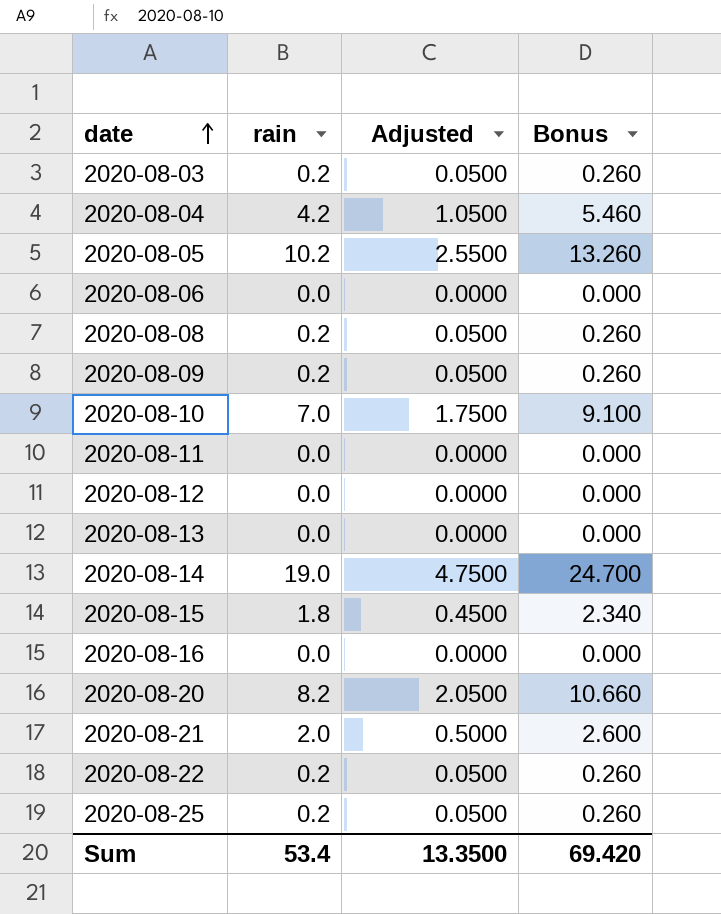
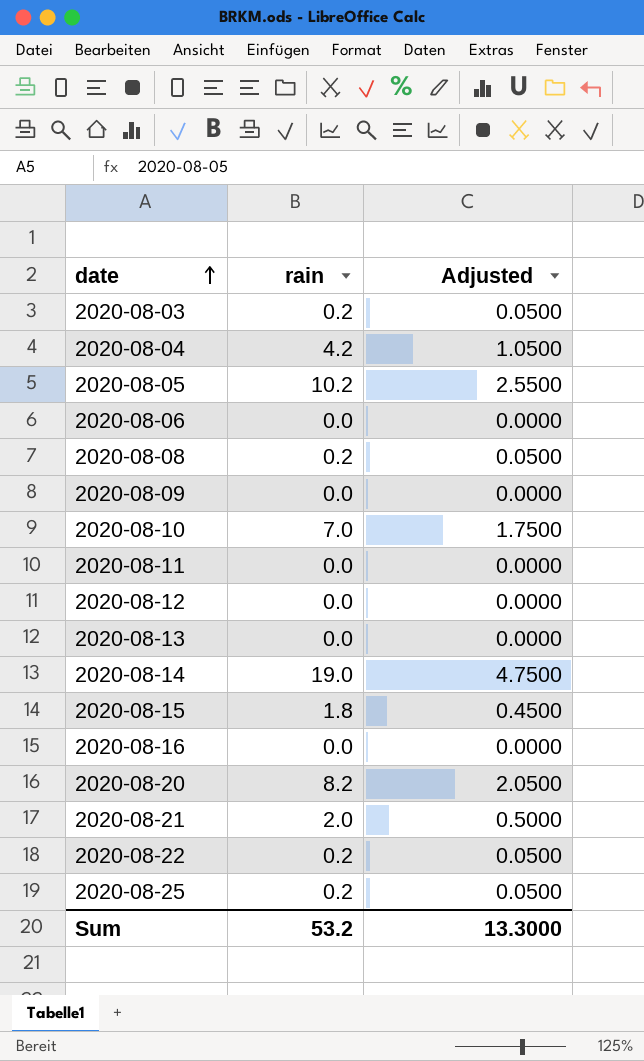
column Bonus | formula: [rain] * 1.3 -> none
2020-08-09 | rain: 0.2 -> 0.0
2020-08-09 | Adjusted: 0.0500 -> 0.0000
Sum | rain: 53.4 -> 53.2
Sum | Adjusted: 13.3500 -> 13.3000

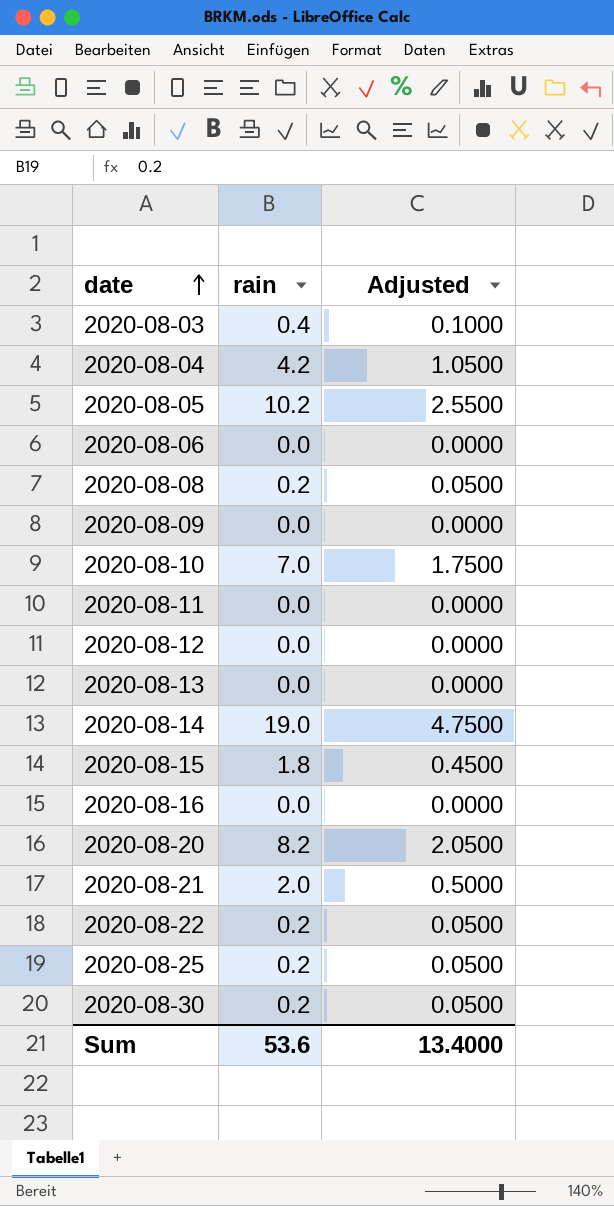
2020-08-03 | rain: 0.2 -> 0.4
2020-08-03 | Adjusted: 0.0500 -> 0.1000
row 2020-08-30: none -> 0.2 | 0.0500
Sum | rain: 53.2 -> 53.6
Sum | Adjusted: 13.3000 -> 13.4000

